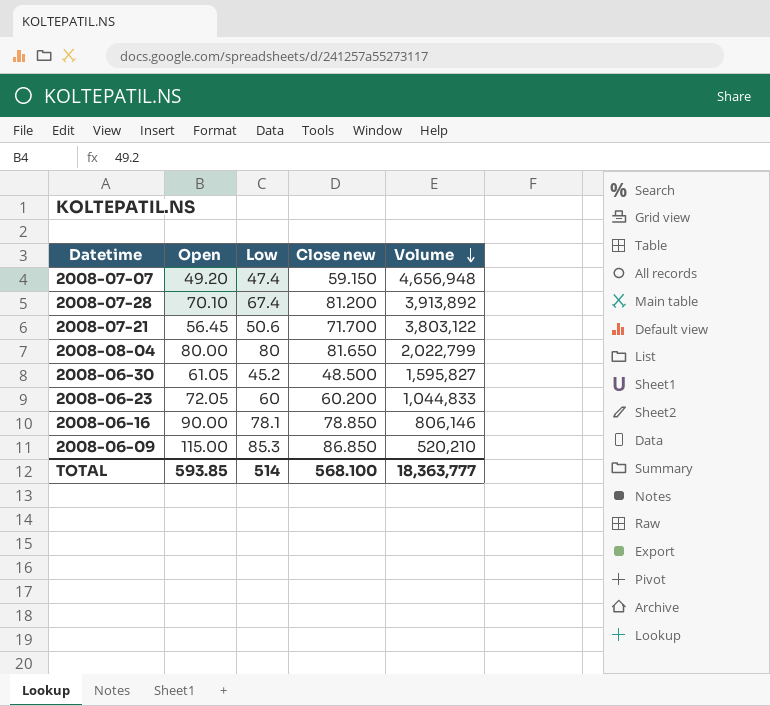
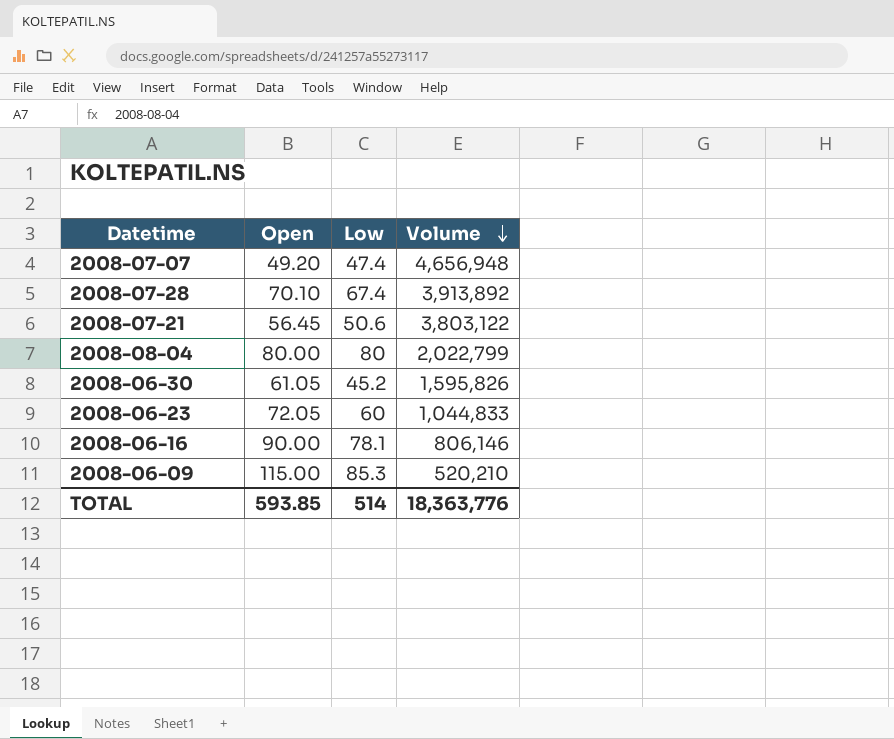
column Close new | position: 4 -> none
2008-06-30 | Volume: 1,595,827 -> 1,595,826
TOTAL | Volume: 18,363,777 -> 18,363,776

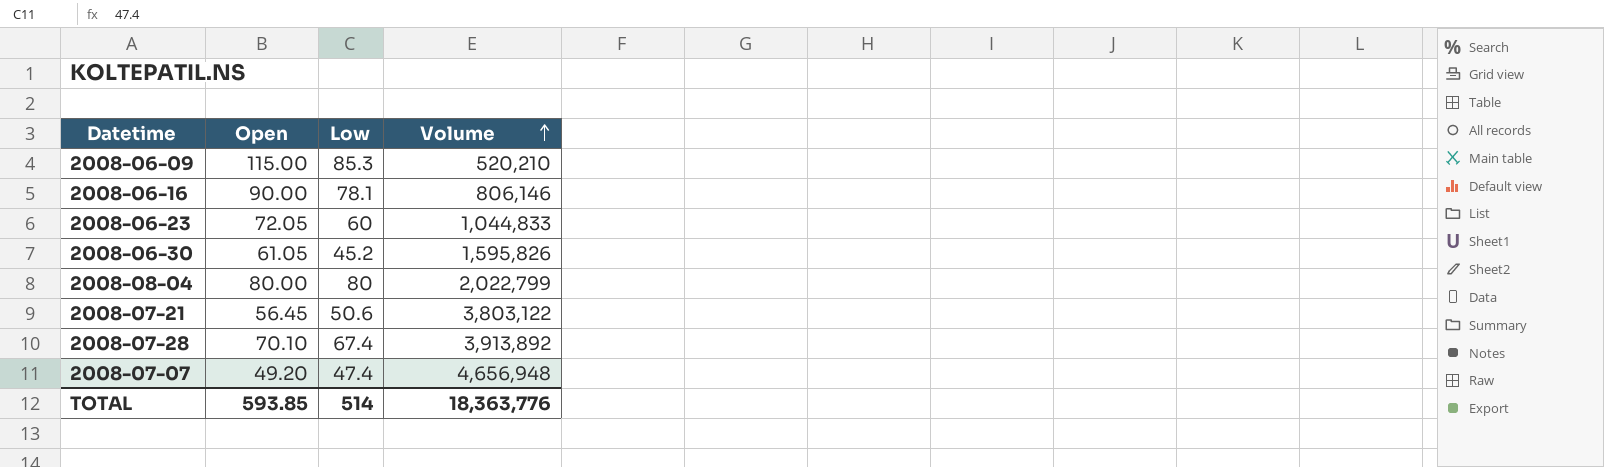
row order: Volume descending -> Volume ascending

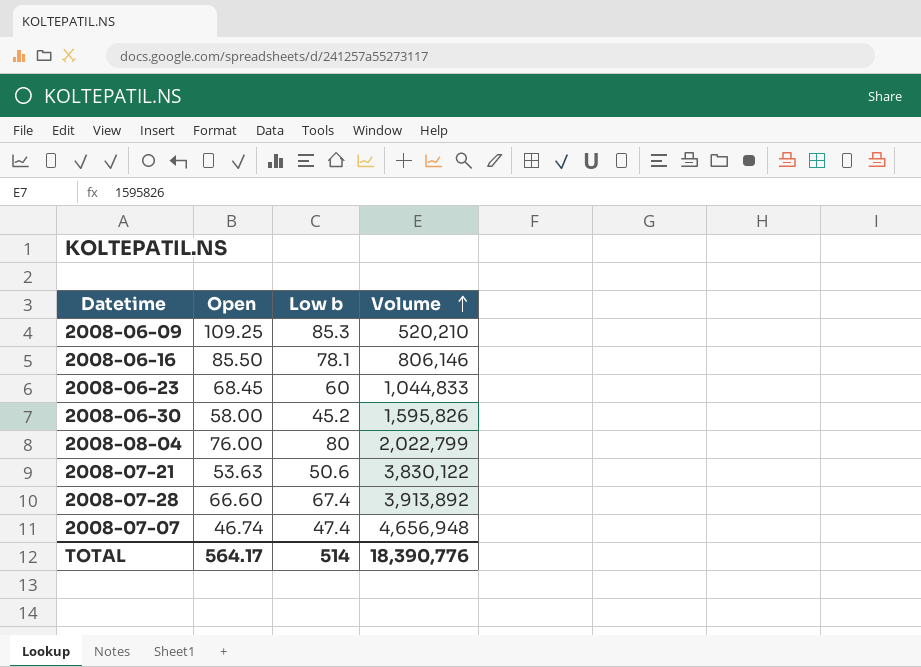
column name: Low -> Low b
2008-06-09 | Open: 115.00 -> 109.25
2008-06-16 | Open: 90.00 -> 85.50
2008-06-23 | Open: 72.05 -> 68.45
2008-06-30 | Open: 61.05 -> 58.00
2008-08-04 | Open: 80.00 -> 76.00
2008-07-21 | Open: 56.45 -> 53.63
2008-07-21 | Volume: 3,803,122 -> 3,830,122
2008-07-28 | Open: 70.10 -> 66.60
2008-07-07 | Open: 49.20 -> 46.74
TOTAL | Open: 593.85 -> 564.17
TOTAL | Volume: 18,363,776 -> 18,390,776

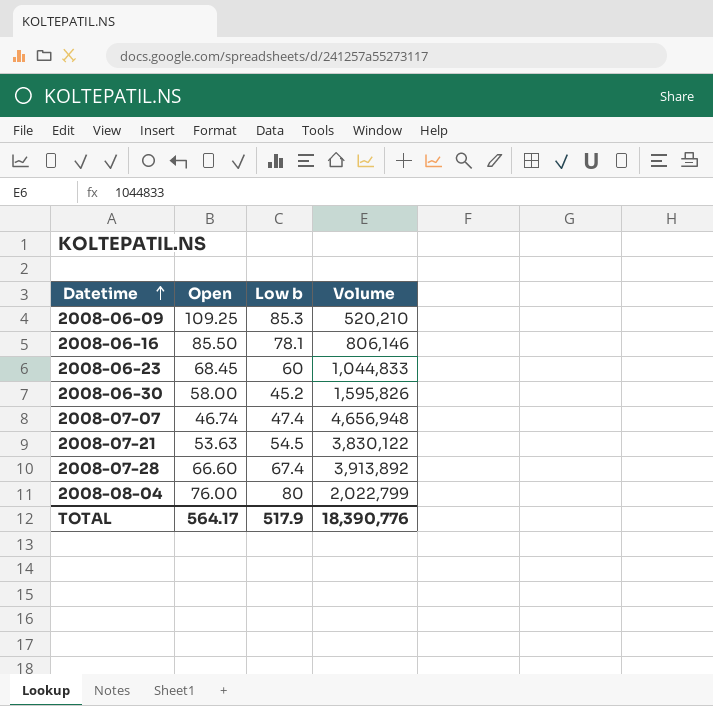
row order: Volume ascending -> Datetime ascending
2008-07-21 | Low b: 50.6 -> 54.5
TOTAL | Low b: 514 -> 517.9

